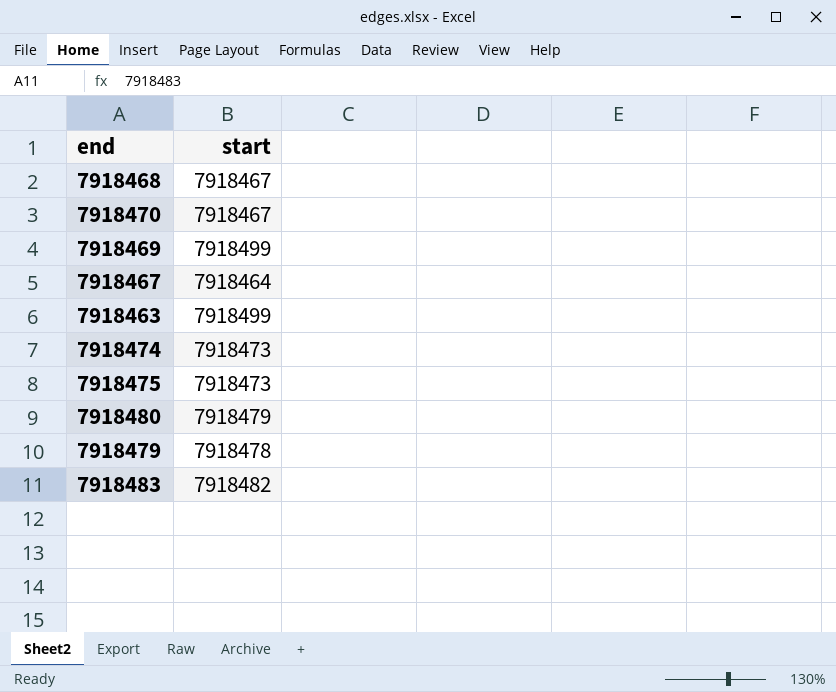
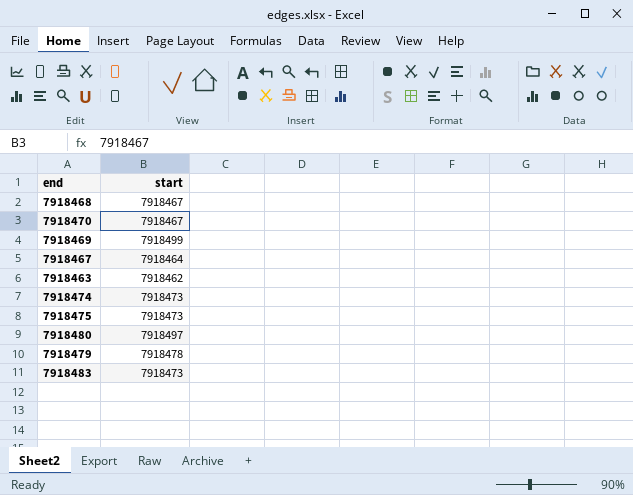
7918463 | start: 7918499 -> 7918462
7918480 | start: 7918479 -> 7918497
7918483 | start: 7918482 -> 7918473

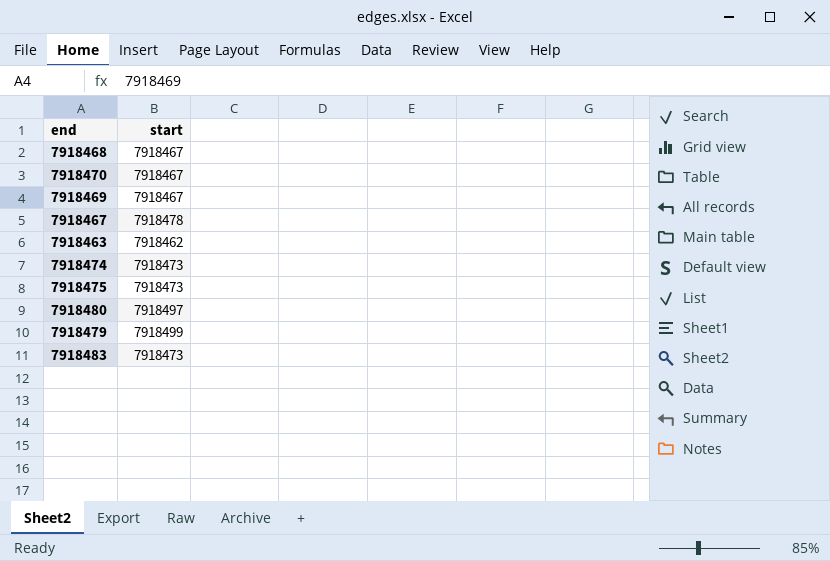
7918469 | start: 7918499 -> 7918467
7918467 | start: 7918464 -> 7918478
7918479 | start: 7918478 -> 7918499

